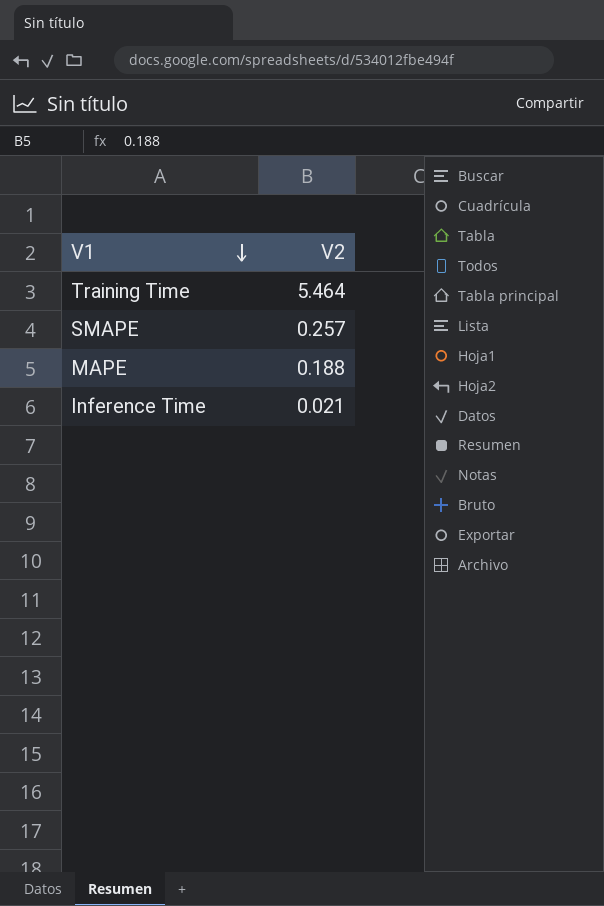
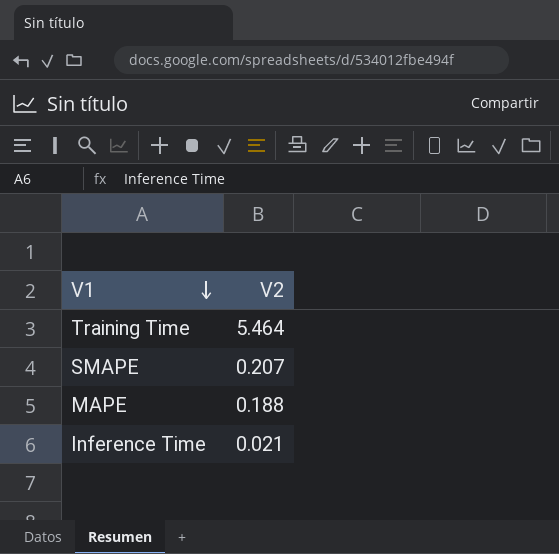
SMAPE | V2: 0.257 -> 0.207

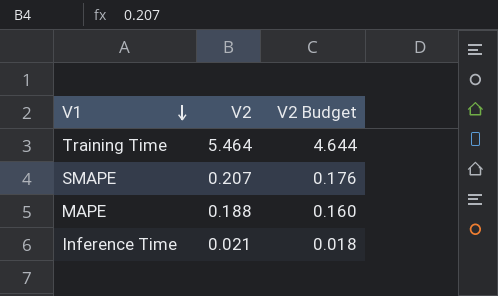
column V2 Budget | formula: none -> [V2] * 0.85

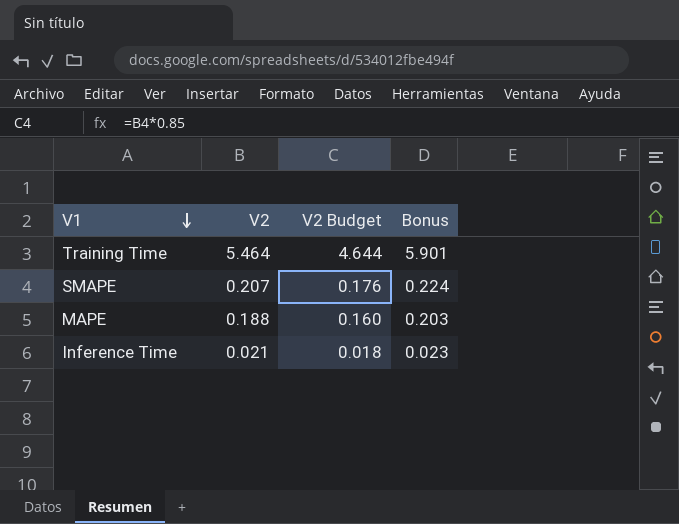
column Bonus | formula: none -> [V2] * 1.08

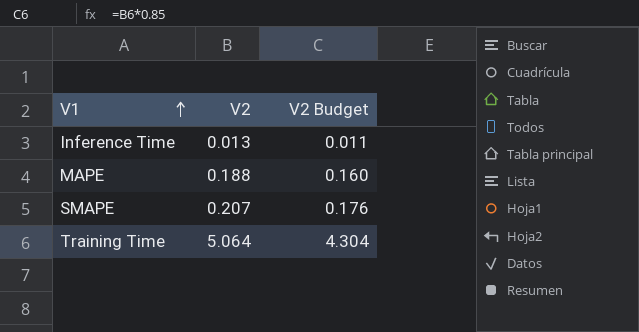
row order: V1 descending -> V1 ascending
column Bonus | formula: [V2] * 1.08 -> none
Inference Time | V2: 0.021 -> 0.013
Inference Time | V2 Budget: 0.018 -> 0.011
Training Time | V2: 5.464 -> 5.064
Training Time | V2 Budget: 4.644 -> 4.304

